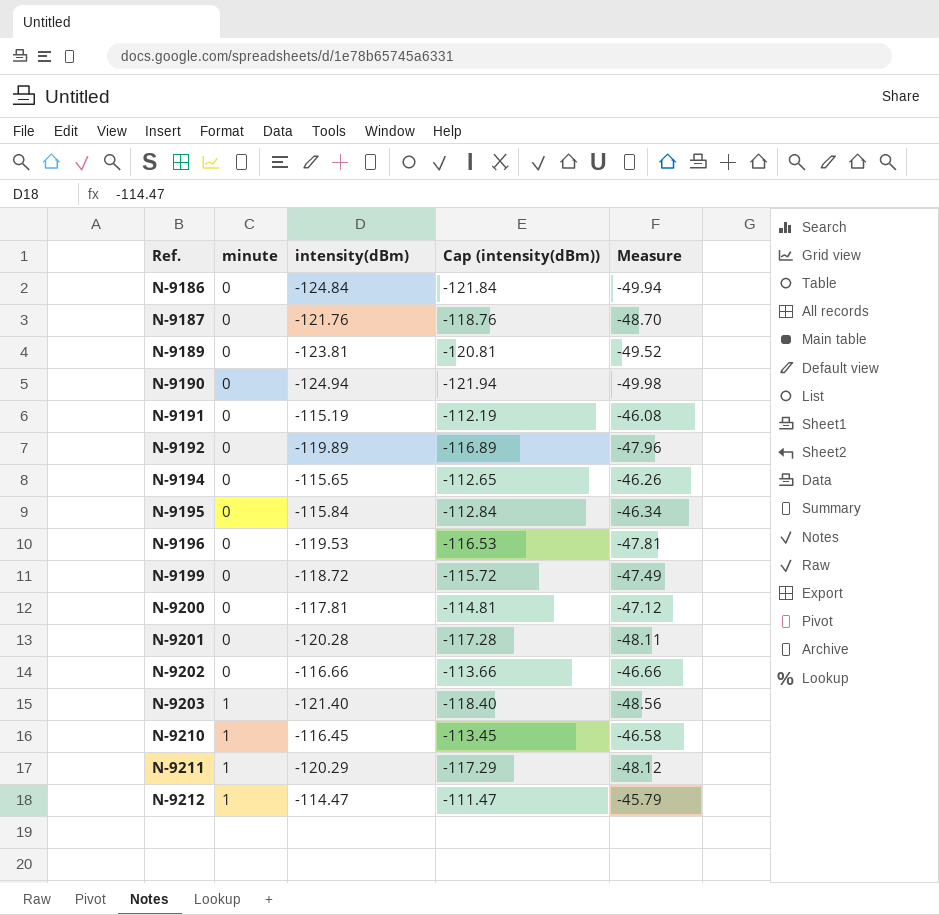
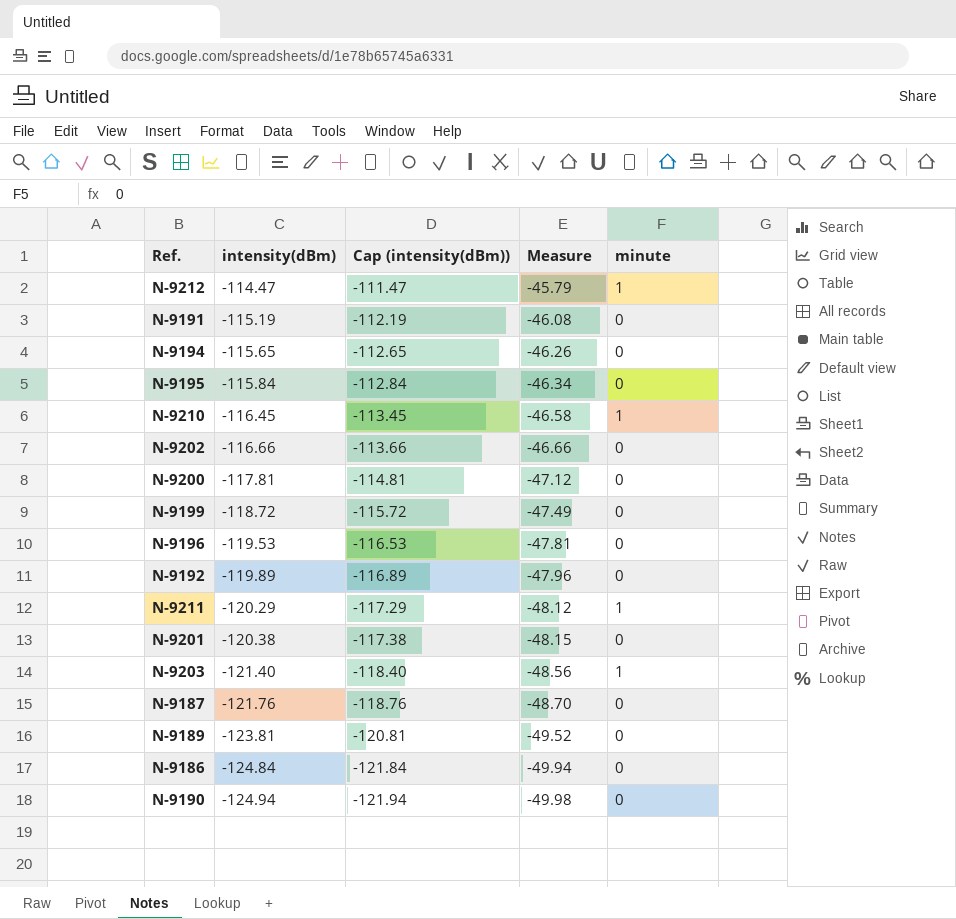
row order: Ref. ascending -> intensity(dBm) descending
column minute | position: 2 -> 5
N-9201 | intensity(dBm): -120.28 -> -120.38
N-9201 | Cap (intensity(dBm)): -117.28 -> -117.38
N-9201 | Measure: -48.11 -> -48.15

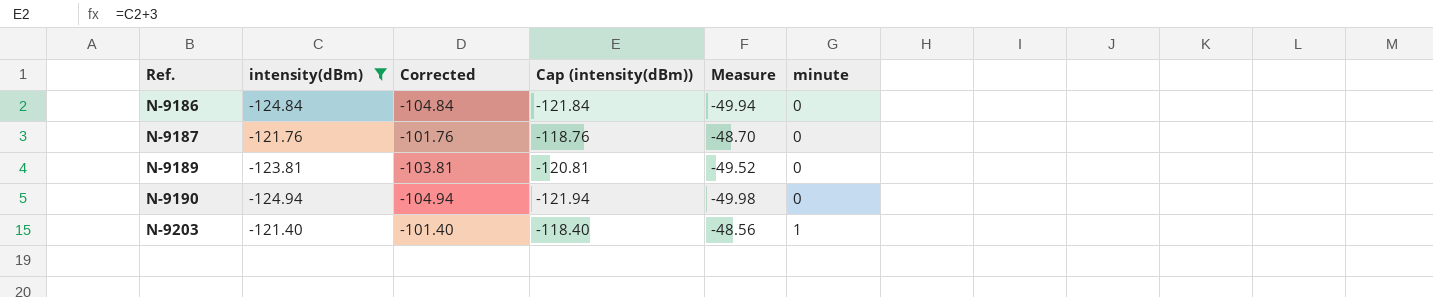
filter: none -> intensity(dBm) <= -121.40
row order: intensity(dBm) descending -> Ref. ascending
column Corrected | formula: none -> [intensity(dBm)] + 20

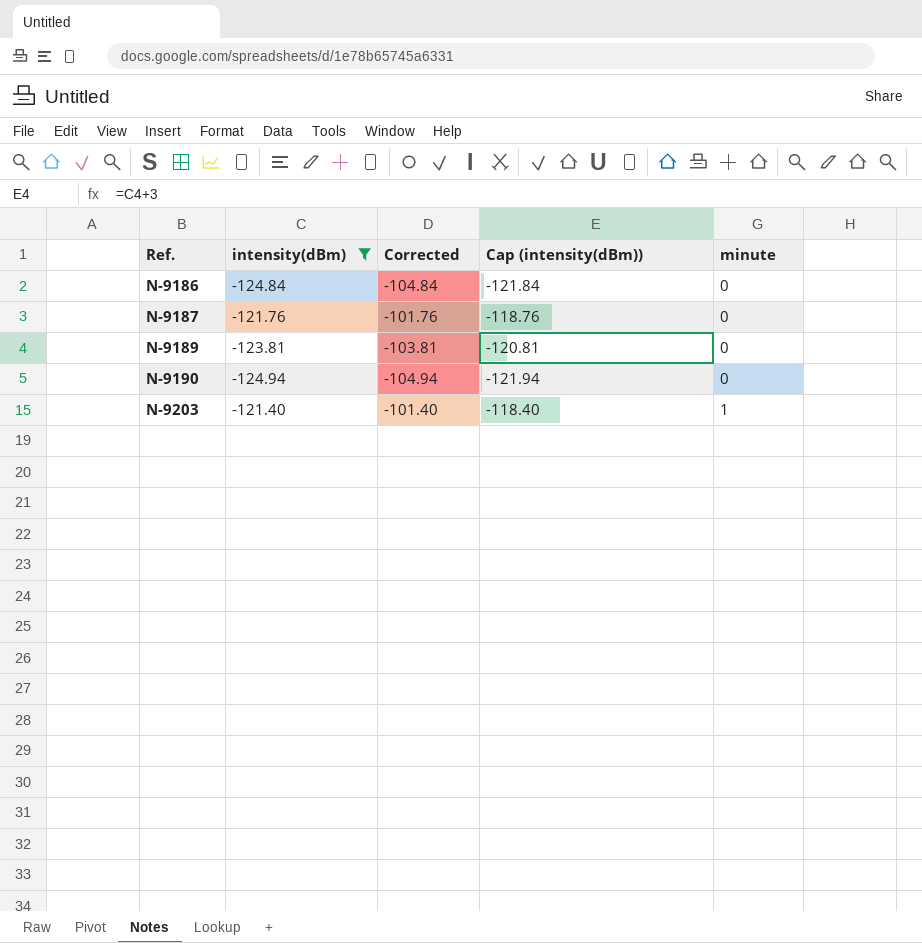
column Measure | formula: [intensity(dBm)] * 0.4 -> none

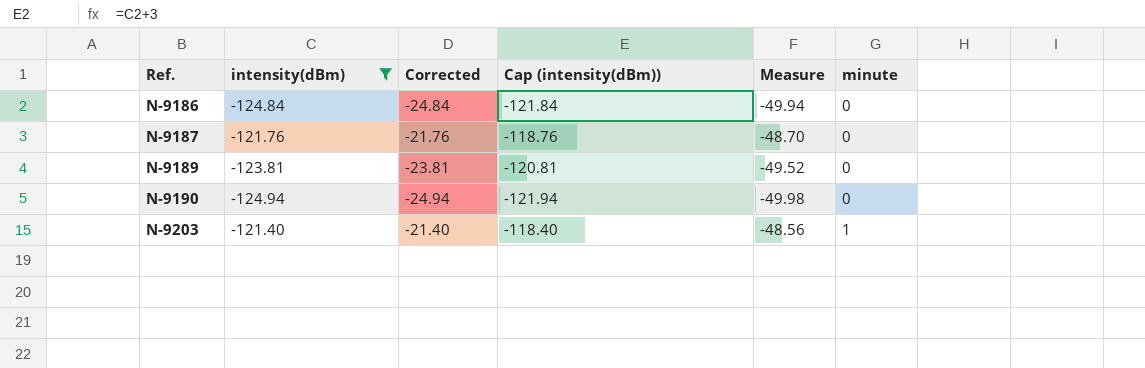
column Corrected | formula: [intensity(dBm)] + 20 -> [intensity(dBm)] + 100
column Measure | formula: none -> [intensity(dBm)] * 0.4

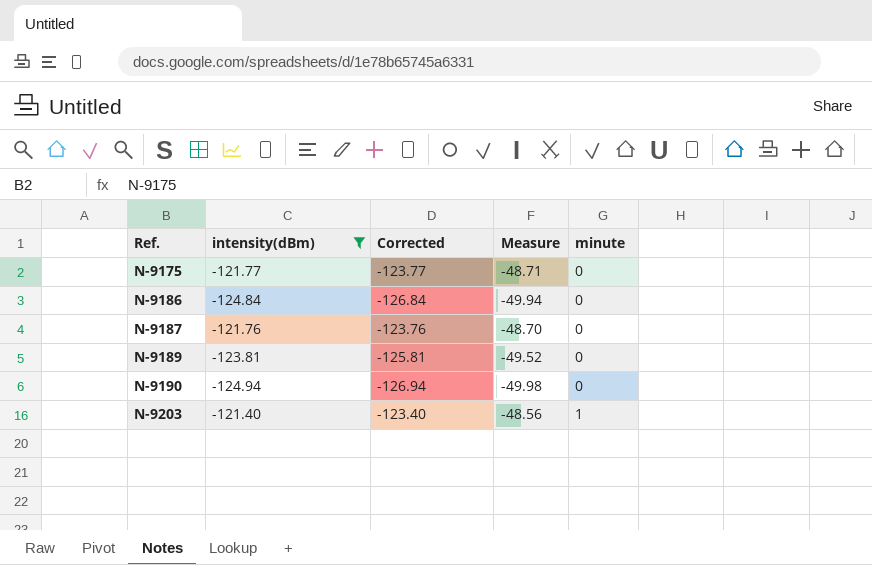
column Cap (intensity(dBm)) | formula: [intensity(dBm)] + 3 -> none
column Corrected | formula: [intensity(dBm)] + 100 -> [intensity(dBm)] - 2
row N-9175: none -> -121.77 | -123.77 | -48.71 | 0

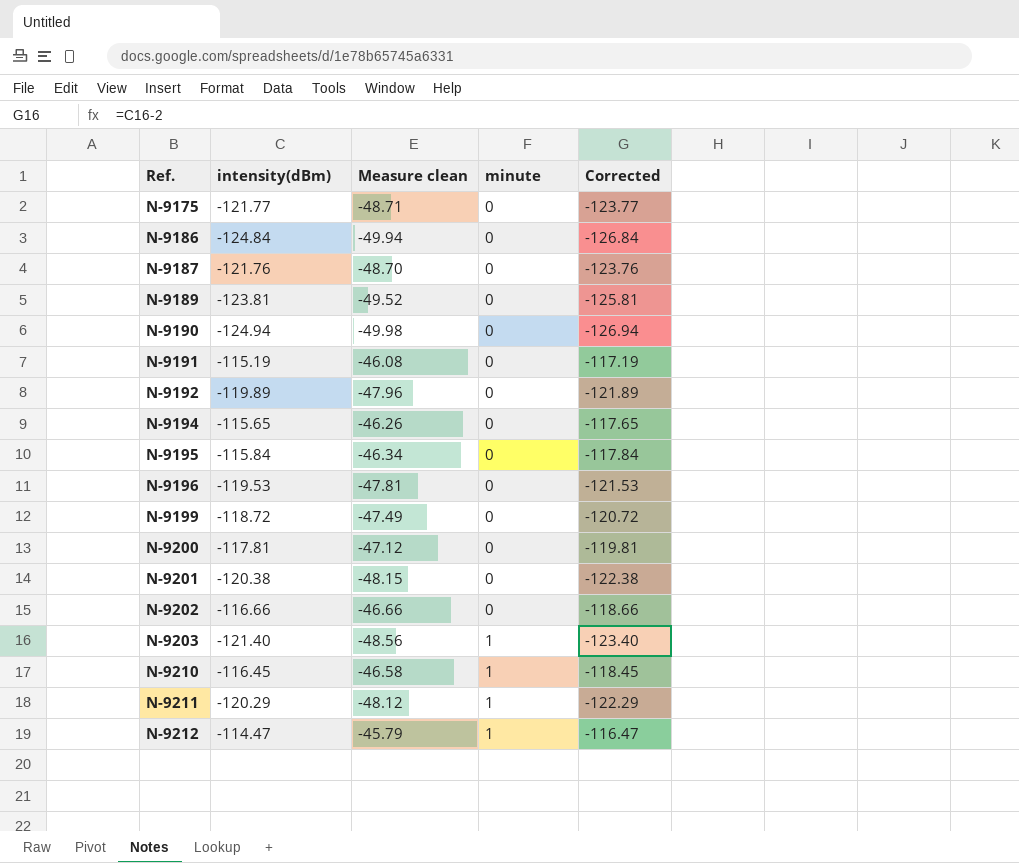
filter: intensity(dBm) <= -121.40 -> none
column name: Measure -> Measure clean
column Corrected | position: 3 -> 5

